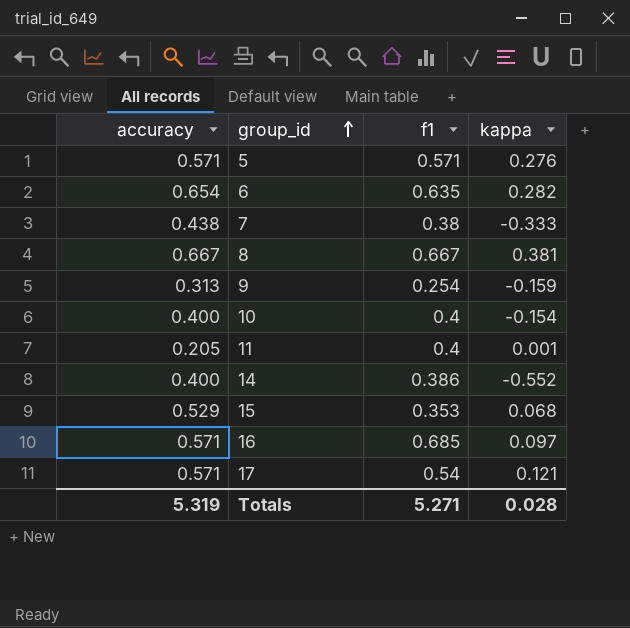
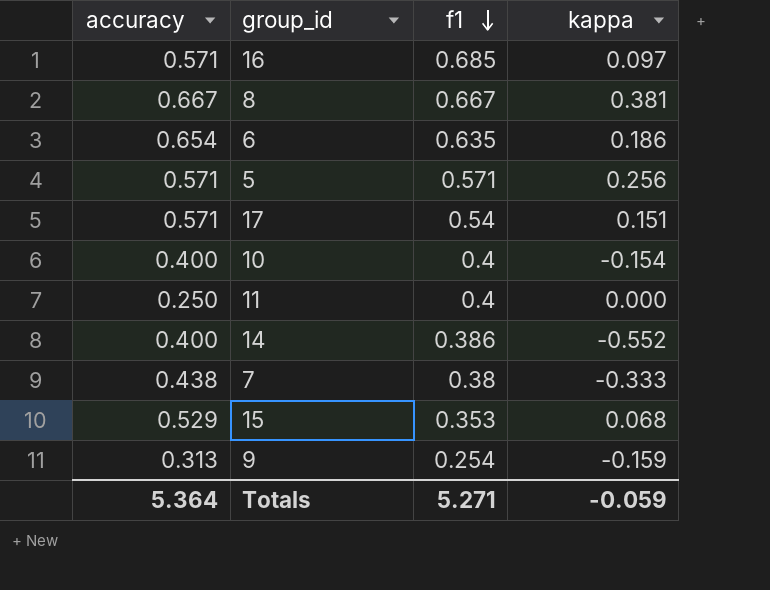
row order: group_id ascending -> f1 descending
6 | kappa: 0.282 -> 0.186
5 | kappa: 0.276 -> 0.256
17 | kappa: 0.121 -> 0.151
11 | accuracy: 0.205 -> 0.250
11 | kappa: 0.001 -> 0.000
Totals | accuracy: 5.319 -> 5.364
Totals | kappa: 0.028 -> -0.059

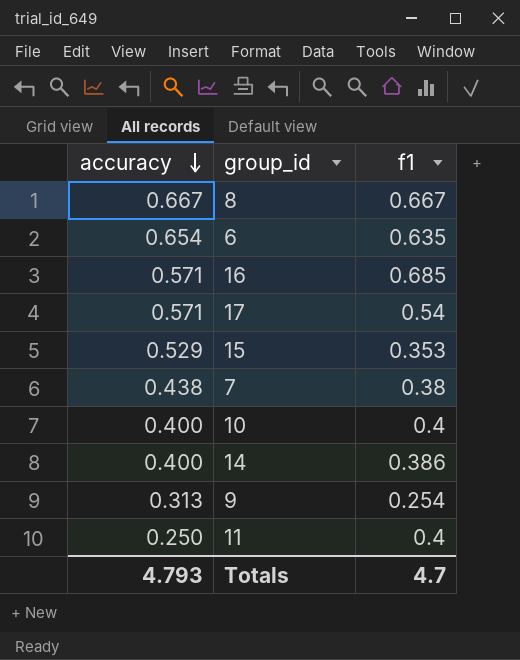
row order: f1 descending -> accuracy descending
column kappa | position: 4 -> none
row 5: 0.571 | 0.571 | 0.256 -> none
Totals | accuracy: 5.364 -> 4.793
Totals | f1: 5.271 -> 4.7

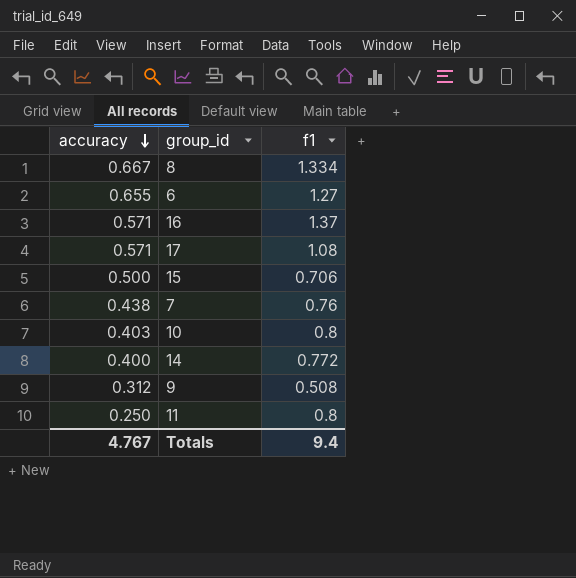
8 | f1: 0.667 -> 1.334
6 | accuracy: 0.654 -> 0.655
6 | f1: 0.635 -> 1.27
16 | f1: 0.685 -> 1.37
17 | f1: 0.54 -> 1.08
15 | accuracy: 0.529 -> 0.500
15 | f1: 0.353 -> 0.706
7 | f1: 0.38 -> 0.76
10 | accuracy: 0.400 -> 0.403
10 | f1: 0.4 -> 0.8
14 | f1: 0.386 -> 0.772
9 | accuracy: 0.313 -> 0.312
9 | f1: 0.254 -> 0.508
11 | f1: 0.4 -> 0.8
Totals | accuracy: 4.793 -> 4.767
Totals | f1: 4.7 -> 9.4

